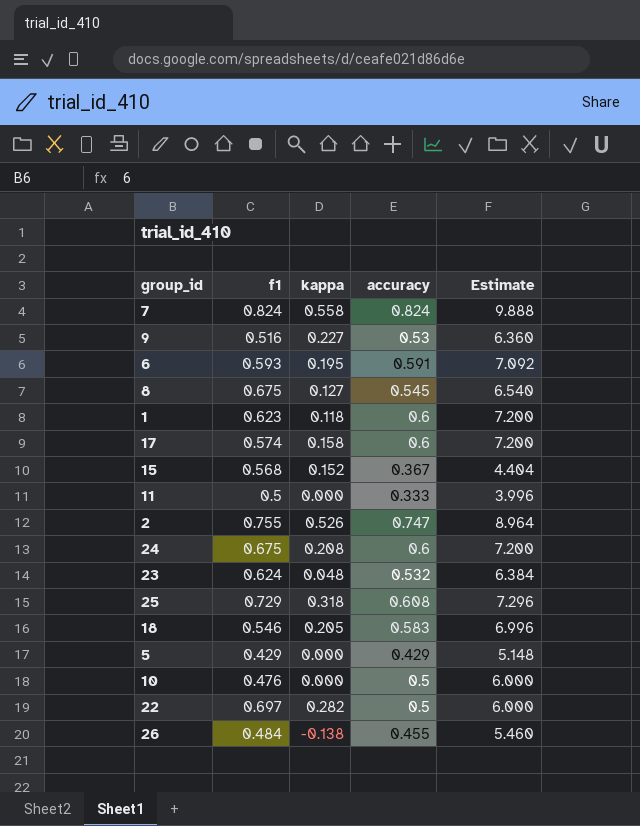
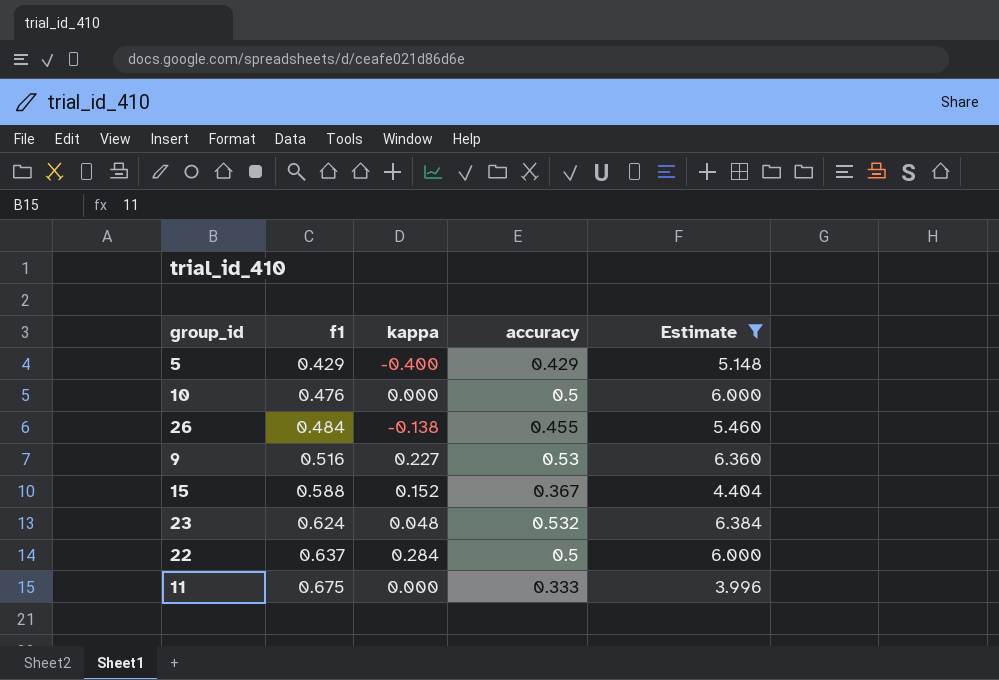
filter: none -> Estimate <= 6.384
row order: none -> f1 ascending
5 | kappa: 0.000 -> -0.400
15 | f1: 0.568 -> 0.588
22 | f1: 0.697 -> 0.637
22 | kappa: 0.282 -> 0.284
11 | f1: 0.5 -> 0.675

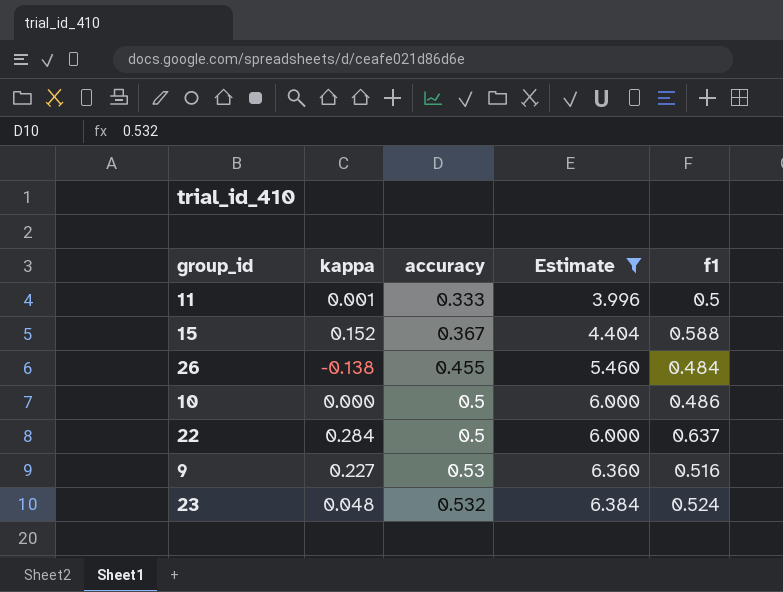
row order: f1 ascending -> accuracy ascending
column f1 | position: 2 -> 5
row 5: 0.429 | -0.400 | 0.429 | 5.148 -> none
11 | kappa: 0.000 -> 0.001
11 | f1: 0.675 -> 0.5
10 | f1: 0.476 -> 0.486
23 | f1: 0.624 -> 0.524

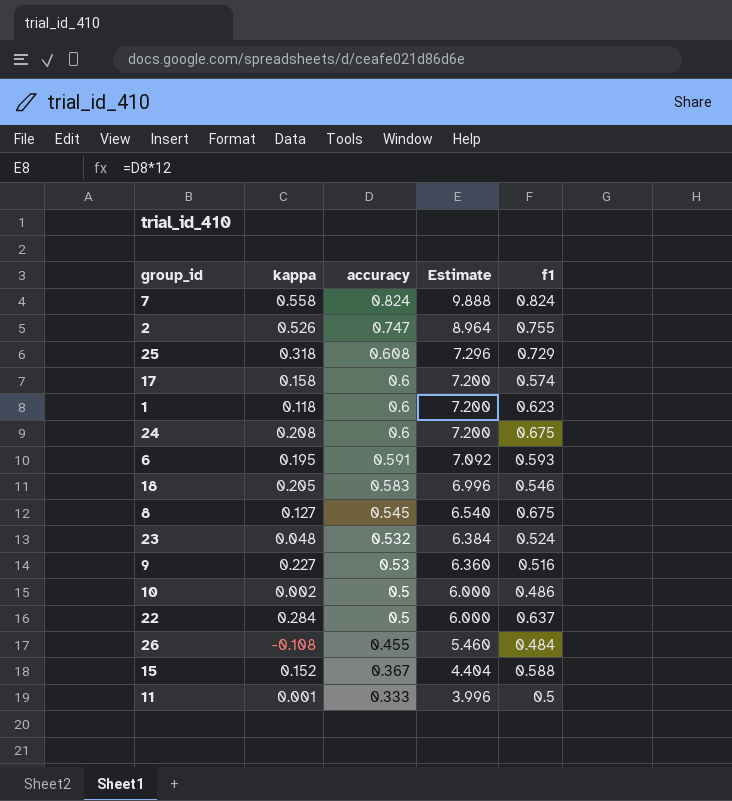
filter: Estimate <= 6.384 -> none
row order: accuracy ascending -> accuracy descending
10 | kappa: 0.000 -> 0.002
26 | kappa: -0.138 -> -0.108

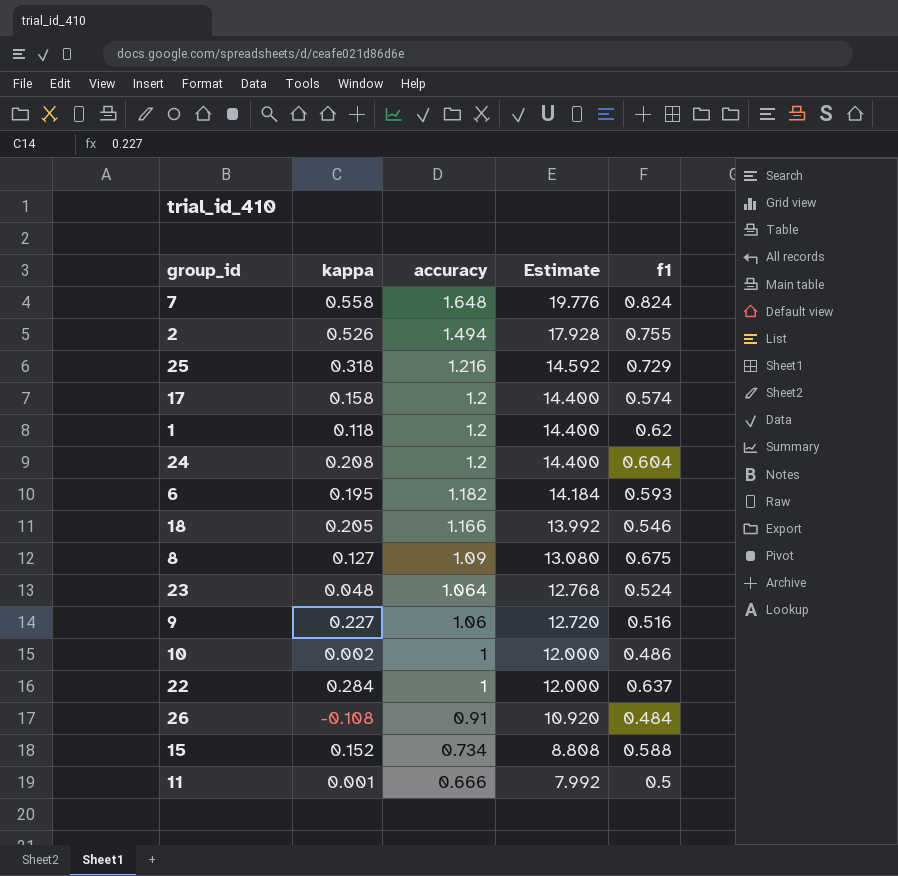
7 | accuracy: 0.824 -> 1.648
7 | Estimate: 9.888 -> 19.776
2 | accuracy: 0.747 -> 1.494
2 | Estimate: 8.964 -> 17.928
25 | accuracy: 0.608 -> 1.216
25 | Estimate: 7.296 -> 14.592
17 | accuracy: 0.6 -> 1.2
17 | Estimate: 7.200 -> 14.400
1 | accuracy: 0.6 -> 1.2
1 | Estimate: 7.200 -> 14.400
1 | f1: 0.623 -> 0.62
24 | accuracy: 0.6 -> 1.2
24 | Estimate: 7.200 -> 14.400
24 | f1: 0.675 -> 0.604
6 | accuracy: 0.591 -> 1.182
6 | Estimate: 7.092 -> 14.184
18 | accuracy: 0.583 -> 1.166
18 | Estimate: 6.996 -> 13.992
8 | accuracy: 0.545 -> 1.09
8 | Estimate: 6.540 -> 13.080
23 | accuracy: 0.532 -> 1.064
23 | Estimate: 6.384 -> 12.768
9 | accuracy: 0.53 -> 1.06
9 | Estimate: 6.360 -> 12.720
10 | accuracy: 0.5 -> 1
10 | Estimate: 6.000 -> 12.000
22 | accuracy: 0.5 -> 1
22 | Estimate: 6.000 -> 12.000
26 | accuracy: 0.455 -> 0.91
26 | Estimate: 5.460 -> 10.920
15 | accuracy: 0.367 -> 0.734
15 | Estimate: 4.404 -> 8.808
11 | accuracy: 0.333 -> 0.666
11 | Estimate: 3.996 -> 7.992

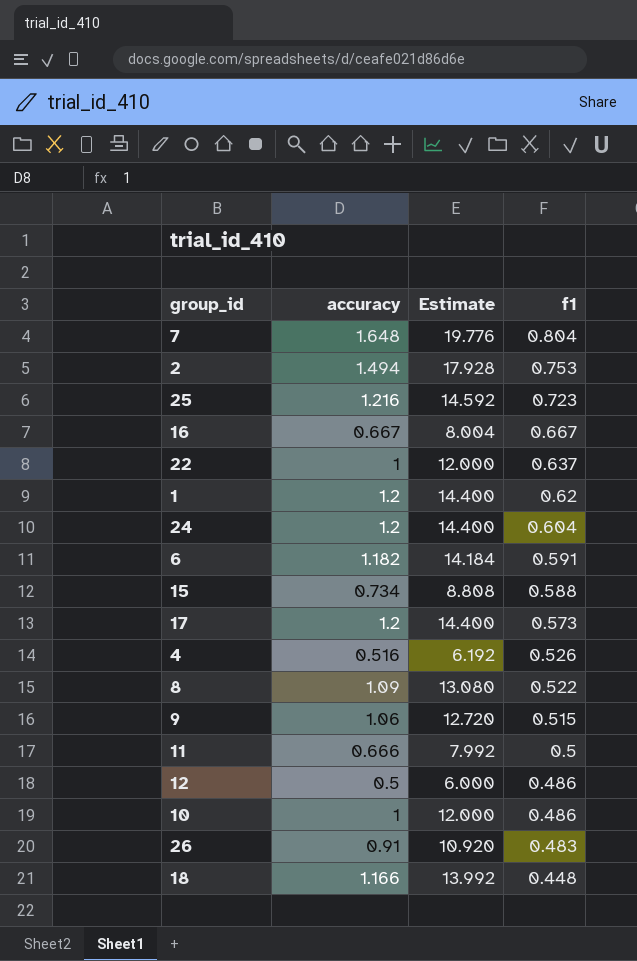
row order: accuracy descending -> f1 descending
column kappa | position: 2 -> none
row 23: 0.048 | 1.064 | 12.768 | 0.524 -> none
7 | f1: 0.824 -> 0.804
2 | f1: 0.755 -> 0.753
25 | f1: 0.729 -> 0.723
row 16: none -> 0.667 | 8.004 | 0.667
6 | f1: 0.593 -> 0.591
17 | f1: 0.574 -> 0.573
row 4: none -> 0.516 | 6.192 | 0.526
8 | f1: 0.675 -> 0.522
9 | f1: 0.516 -> 0.515
row 12: none -> 0.5 | 6.000 | 0.486
26 | f1: 0.484 -> 0.483
18 | f1: 0.546 -> 0.448

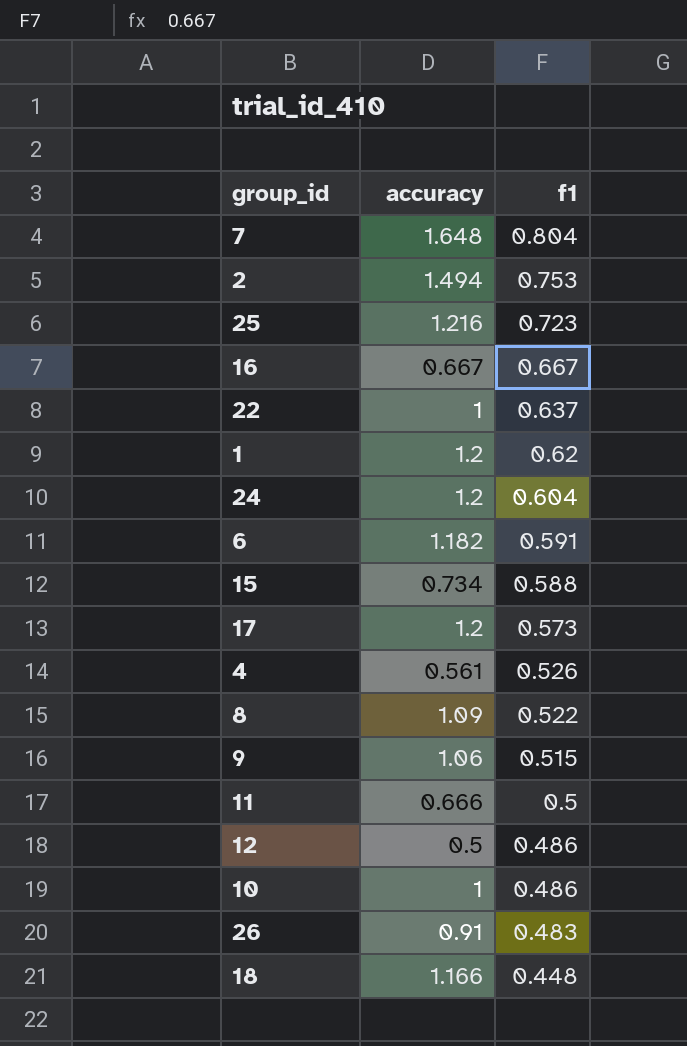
column Estimate | formula: [accuracy] * 12 -> none
4 | accuracy: 0.516 -> 0.561

